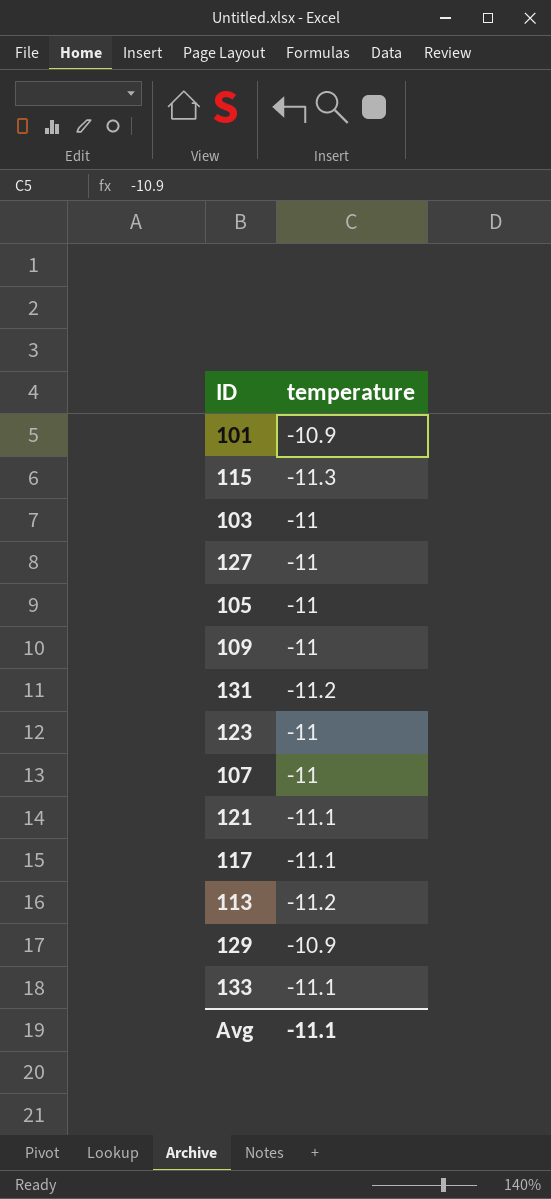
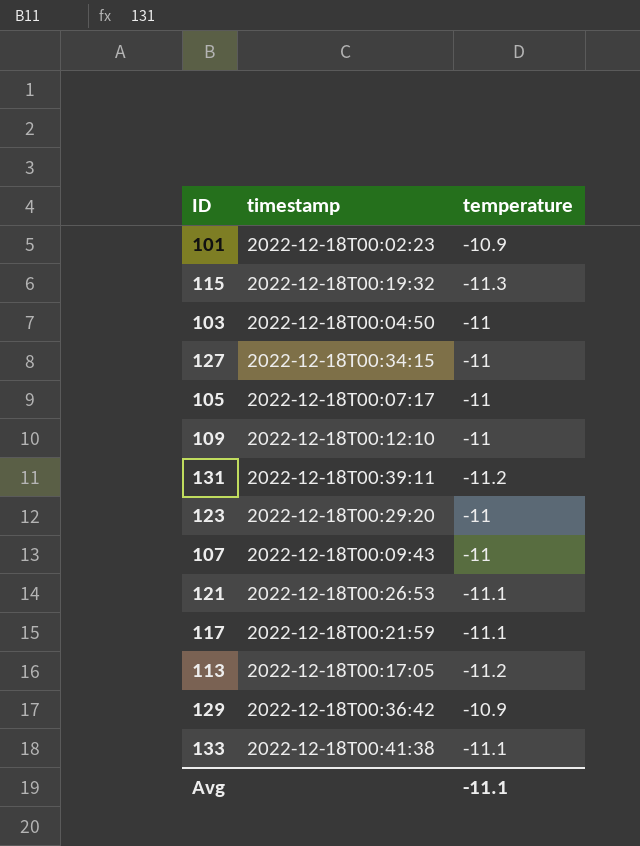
column timestamp | position: none -> 2

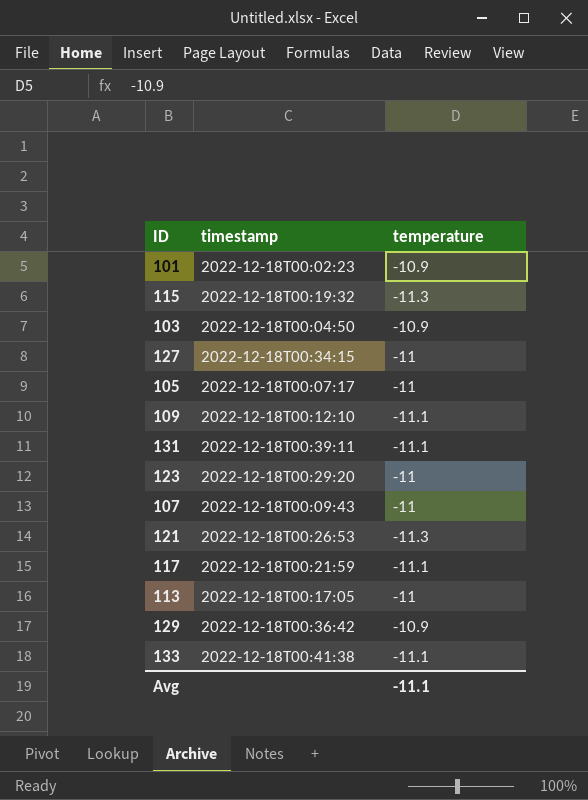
103 | temperature: -11 -> -10.9
109 | temperature: -11 -> -11.1
131 | temperature: -11.2 -> -11.1
121 | temperature: -11.1 -> -11.3
113 | temperature: -11.2 -> -11

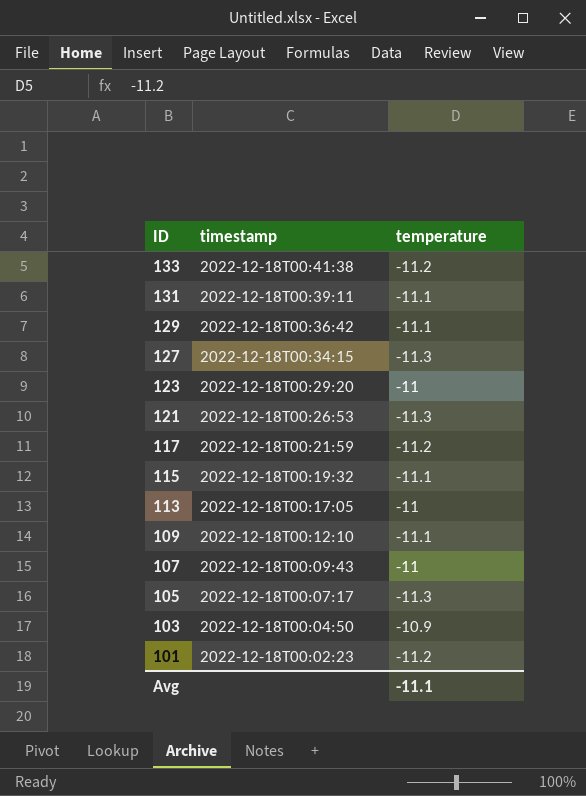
row order: none -> ID descending
133 | temperature: -11.1 -> -11.2
129 | temperature: -10.9 -> -11.1
127 | temperature: -11 -> -11.3
117 | temperature: -11.1 -> -11.2
115 | temperature: -11.3 -> -11.1
105 | temperature: -11 -> -11.3
101 | temperature: -10.9 -> -11.2

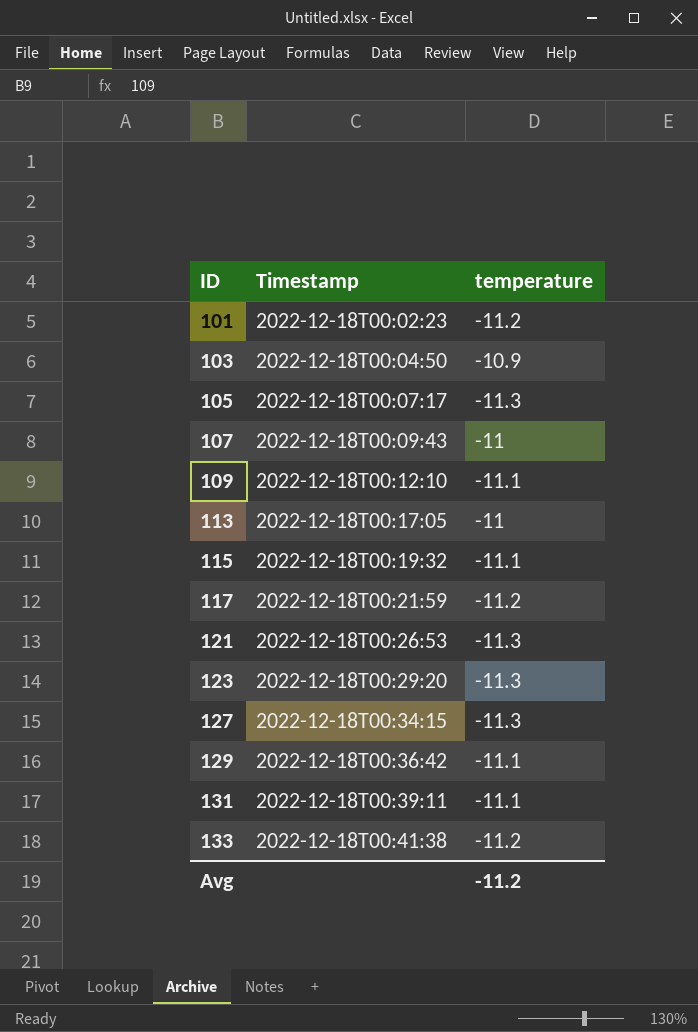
row order: ID descending -> ID ascending
column name: timestamp -> Timestamp
123 | temperature: -11 -> -11.3
Avg | temperature: -11.1 -> -11.2

